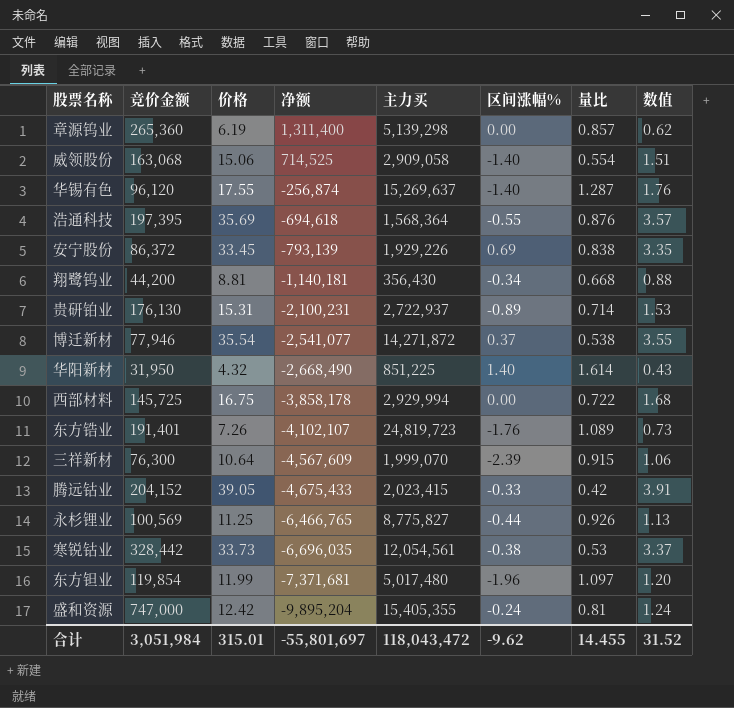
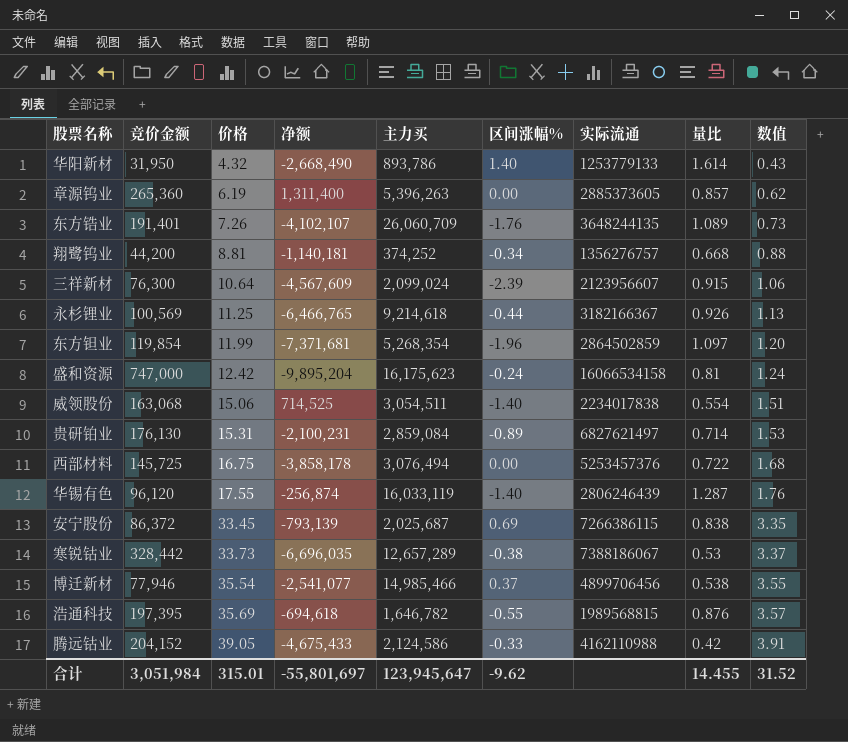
row order: 净额 descending -> 价格 ascending
column 实际流通 | position: none -> 7
华阳新材 | 主力买: 851,225 -> 893,786
章源钨业 | 主力买: 5,139,298 -> 5,396,263
东方锆业 | 主力买: 24,819,723 -> 26,060,709
翔鹭钨业 | 主力买: 356,430 -> 374,252
三祥新材 | 主力买: 1,999,070 -> 2,099,024
永杉锂业 | 主力买: 8,775,827 -> 9,214,618
东方钽业 | 主力买: 5,017,480 -> 5,268,354
盛和资源 | 主力买: 15,405,355 -> 16,175,623
威领股份 | 主力买: 2,909,058 -> 3,054,511
贵研铂业 | 主力买: 2,722,937 -> 2,859,084
西部材料 | 主力买: 2,929,994 -> 3,076,494
华锡有色 | 主力买: 15,269,637 -> 16,033,119
安宁股份 | 主力买: 1,929,226 -> 2,025,687
寒锐钴业 | 主力买: 12,054,561 -> 12,657,289
博迁新材 | 主力买: 14,271,872 -> 14,985,466
浩通科技 | 主力买: 1,568,364 -> 1,646,782
腾远钴业 | 主力买: 2,023,415 -> 2,124,586
合计 | 主力买: 118,043,472 -> 123,945,647

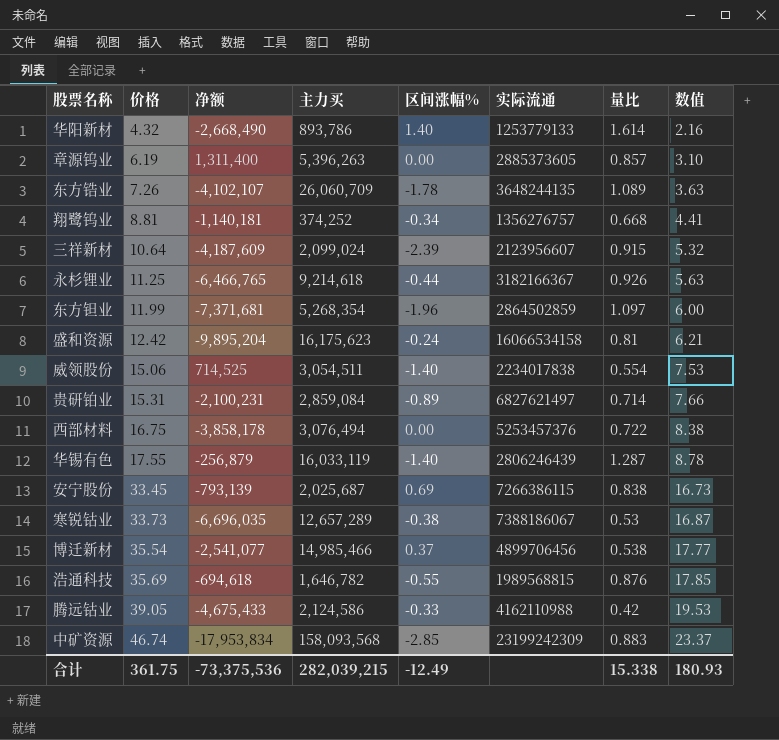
column 竞价金额 | position: 2 -> none
column 数值 | formula: [价格] * 0.1 -> [价格] * 0.5
东方锆业 | 区间涨幅%: -1.76 -> -1.78
三祥新材 | 净额: -4,567,609 -> -4,187,609
华锡有色 | 净额: -256,874 -> -256,879
row 中矿资源: none -> 46.74 | -17,953,834 | 158,093,568 | -2.85 | 23199242309 | 0.883 | 23.37
合计 | 价格: 315.01 -> 361.75
合计 | 净额: -55,801,697 -> -73,375,536
合计 | 主力买: 123,945,647 -> 282,039,215
合计 | 区间涨幅%: -9.62 -> -12.49
合计 | 量比: 14.455 -> 15.338
合计 | 数值: 31.52 -> 180.93

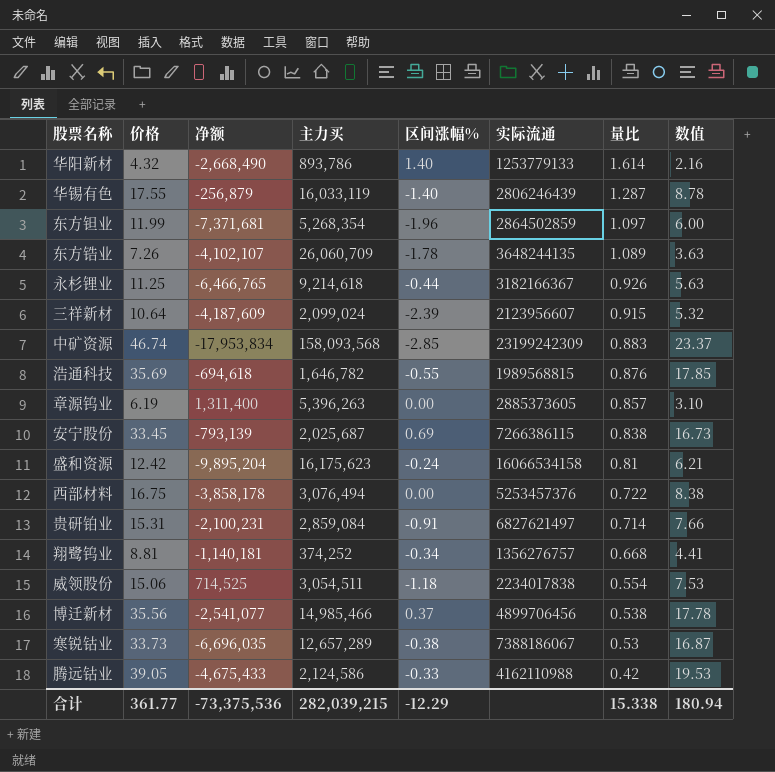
row order: 价格 ascending -> 量比 descending
贵研铂业 | 区间涨幅%: -0.89 -> -0.91
威领股份 | 区间涨幅%: -1.40 -> -1.18
博迁新材 | 价格: 35.54 -> 35.56
博迁新材 | 数值: 17.77 -> 17.78
合计 | 价格: 361.75 -> 361.77
合计 | 区间涨幅%: -12.49 -> -12.29
合计 | 数值: 180.93 -> 180.94

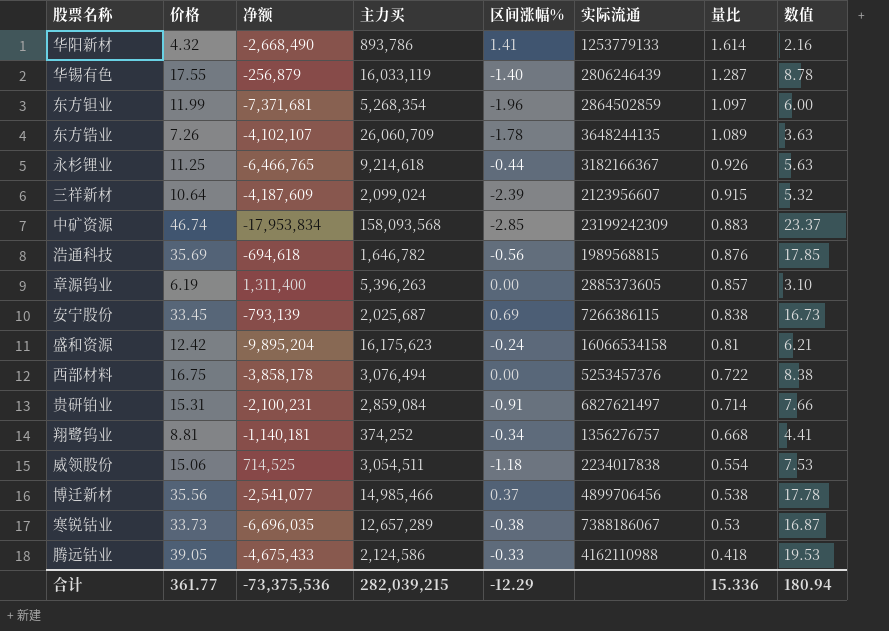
华阳新材 | 区间涨幅%: 1.40 -> 1.41
浩通科技 | 区间涨幅%: -0.55 -> -0.56
腾远钴业 | 量比: 0.42 -> 0.418
合计 | 量比: 15.338 -> 15.336

